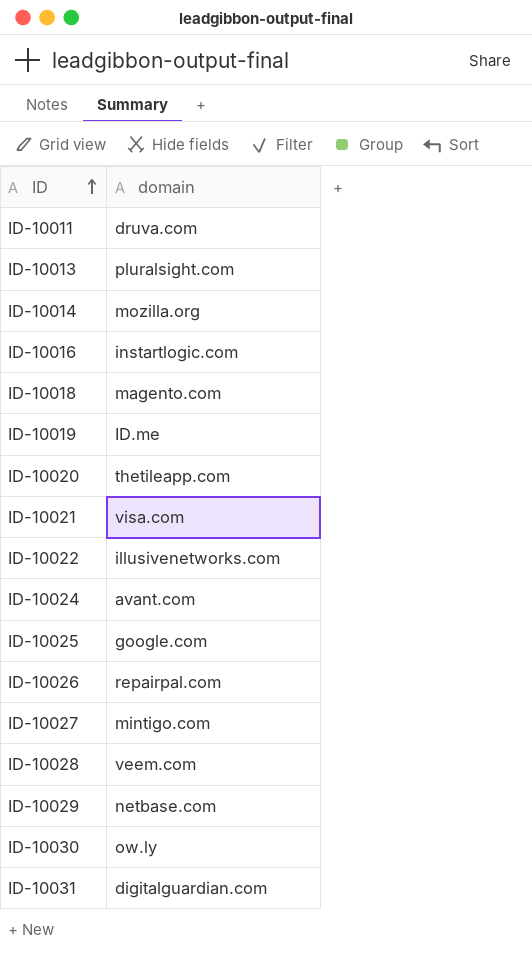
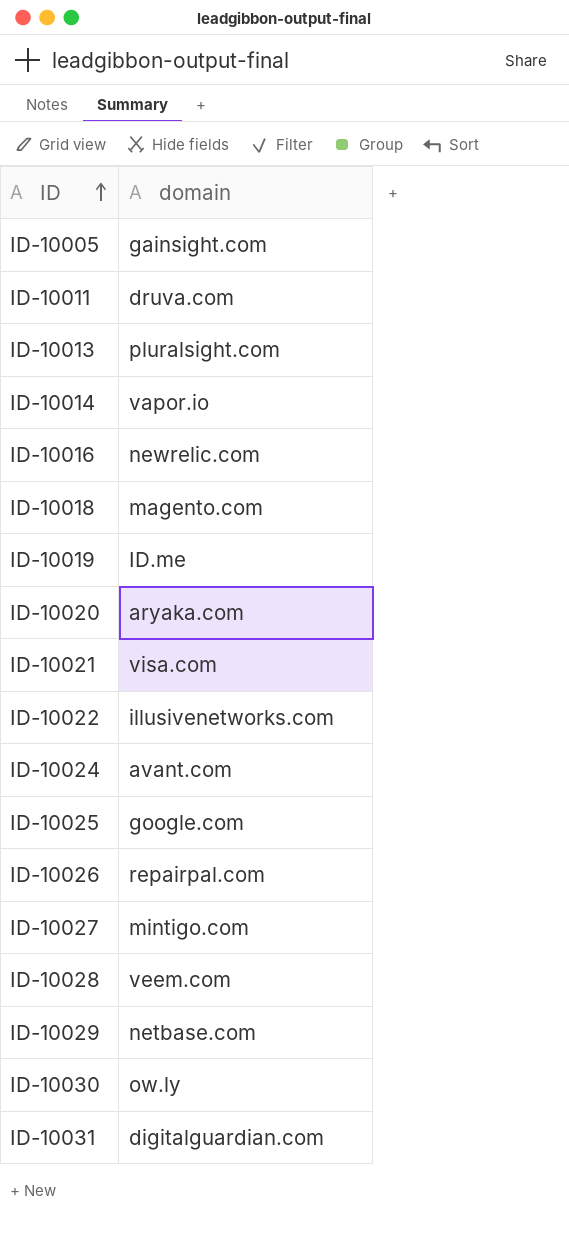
row ID-10005: none -> gainsight.com
ID-10014 | domain: mozilla.org -> vapor.io
ID-10016 | domain: instartlogic.com -> newrelic.com
ID-10020 | domain: thetileapp.com -> aryaka.com

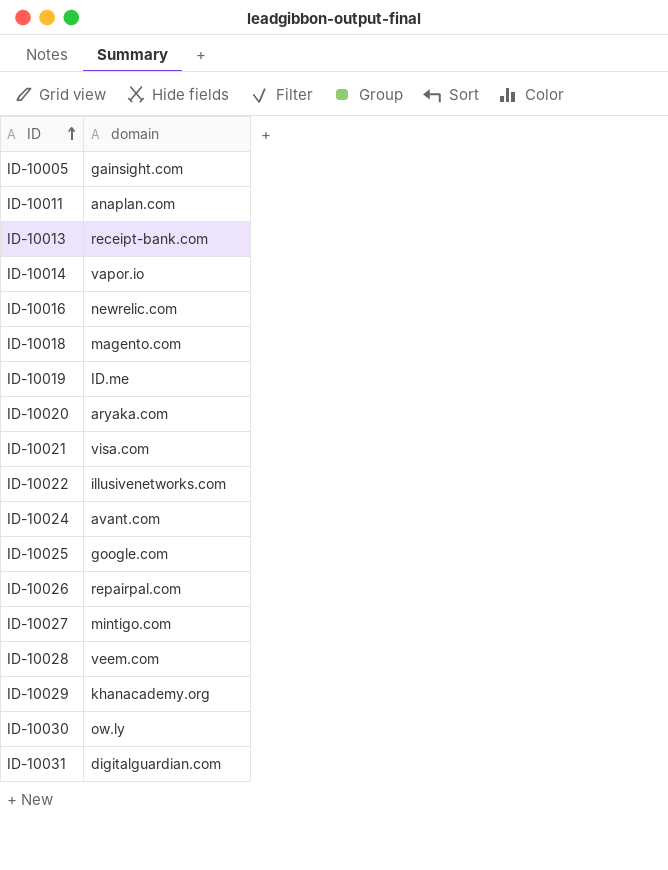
ID-10011 | domain: druva.com -> anaplan.com
ID-10013 | domain: pluralsight.com -> receipt-bank.com
ID-10029 | domain: netbase.com -> khanacademy.org

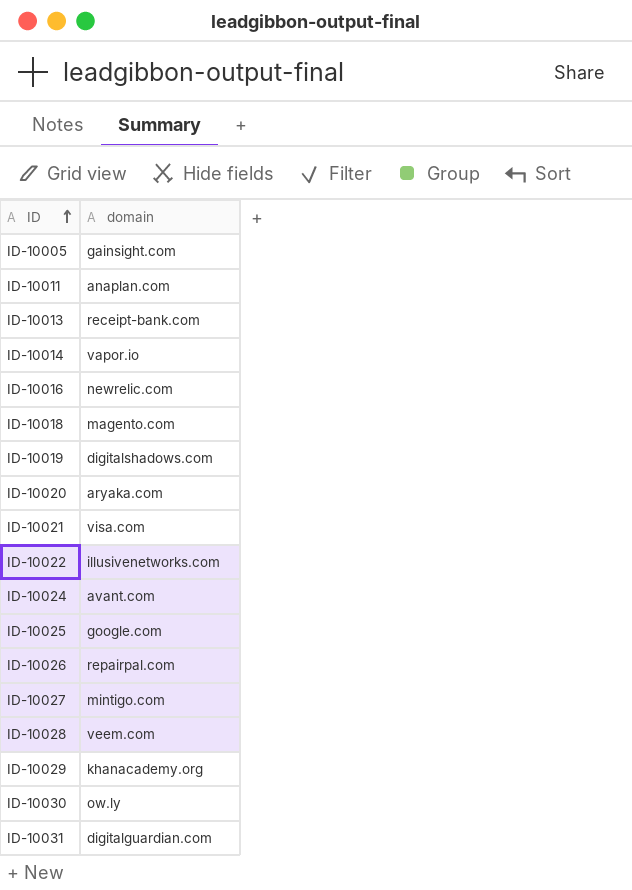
ID-10019 | domain: ID.me -> digitalshadows.com

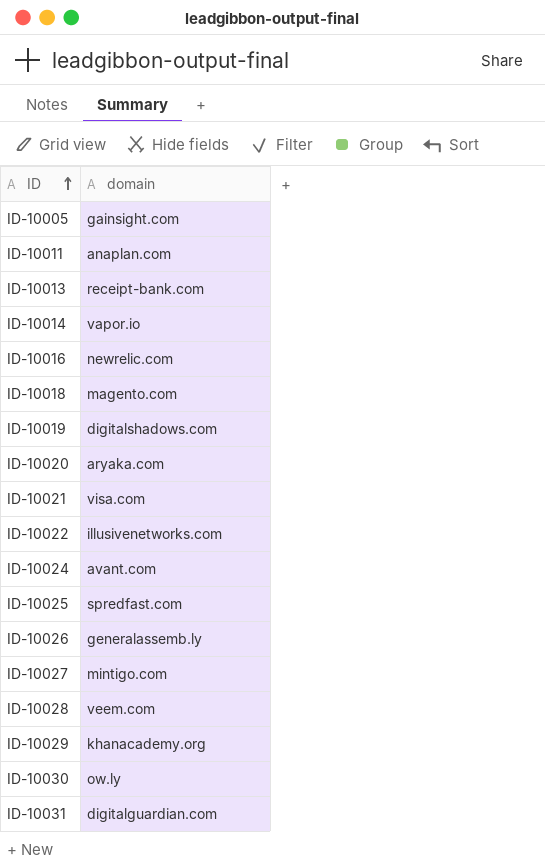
ID-10025 | domain: google.com -> spredfast.com
ID-10026 | domain: repairpal.com -> generalassemb.ly

